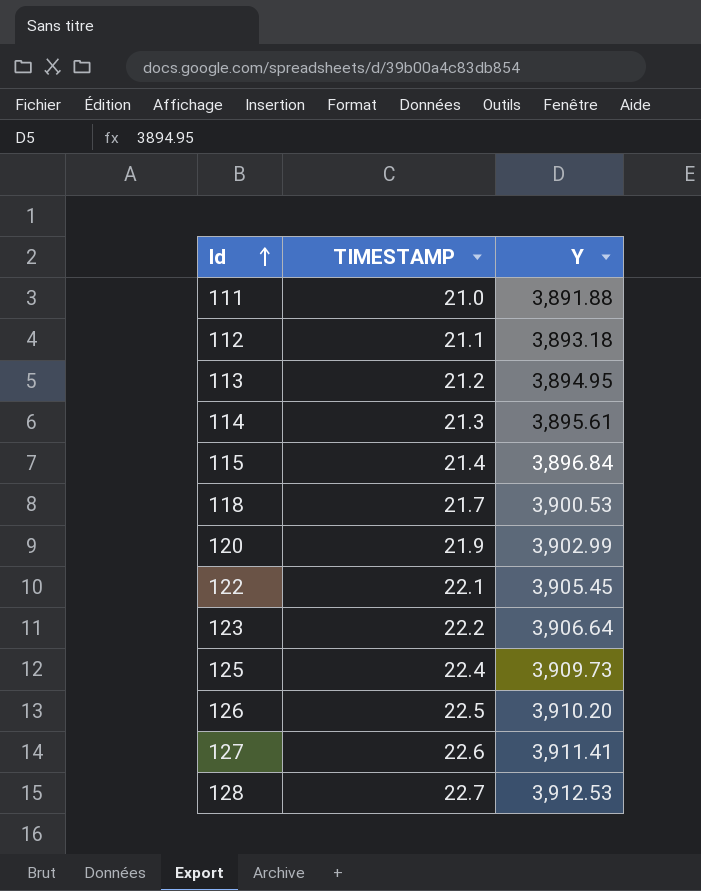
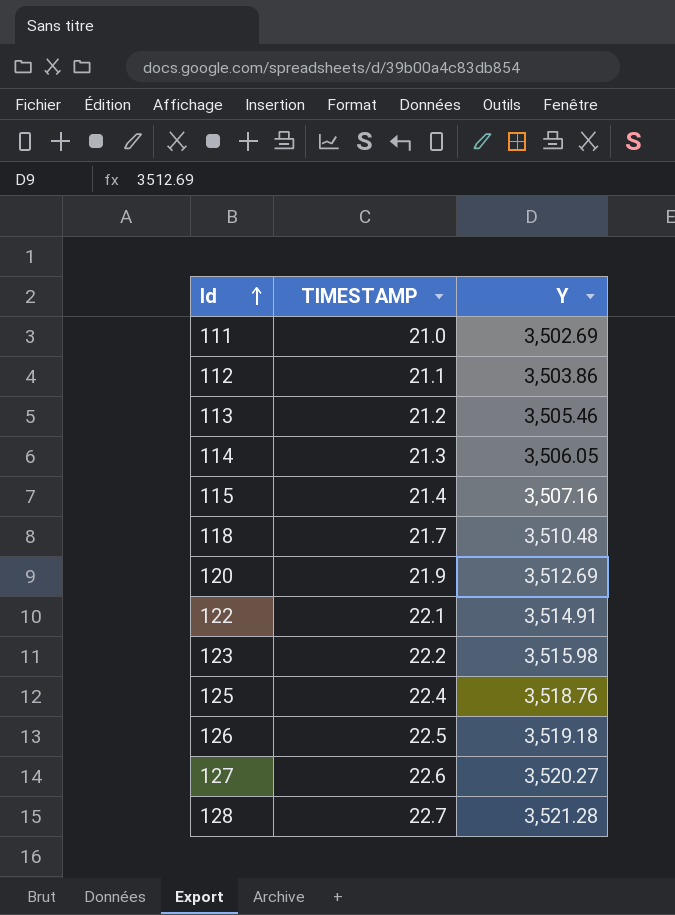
111 | Y: 3,891.88 -> 3,502.69
112 | Y: 3,893.18 -> 3,503.86
113 | Y: 3,894.95 -> 3,505.46
114 | Y: 3,895.61 -> 3,506.05
115 | Y: 3,896.84 -> 3,507.16
118 | Y: 3,900.53 -> 3,510.48
120 | Y: 3,902.99 -> 3,512.69
122 | Y: 3,905.45 -> 3,514.91
123 | Y: 3,906.64 -> 3,515.98
125 | Y: 3,909.73 -> 3,518.76
126 | Y: 3,910.20 -> 3,519.18
127 | Y: 3,911.41 -> 3,520.27
128 | Y: 3,912.53 -> 3,521.28

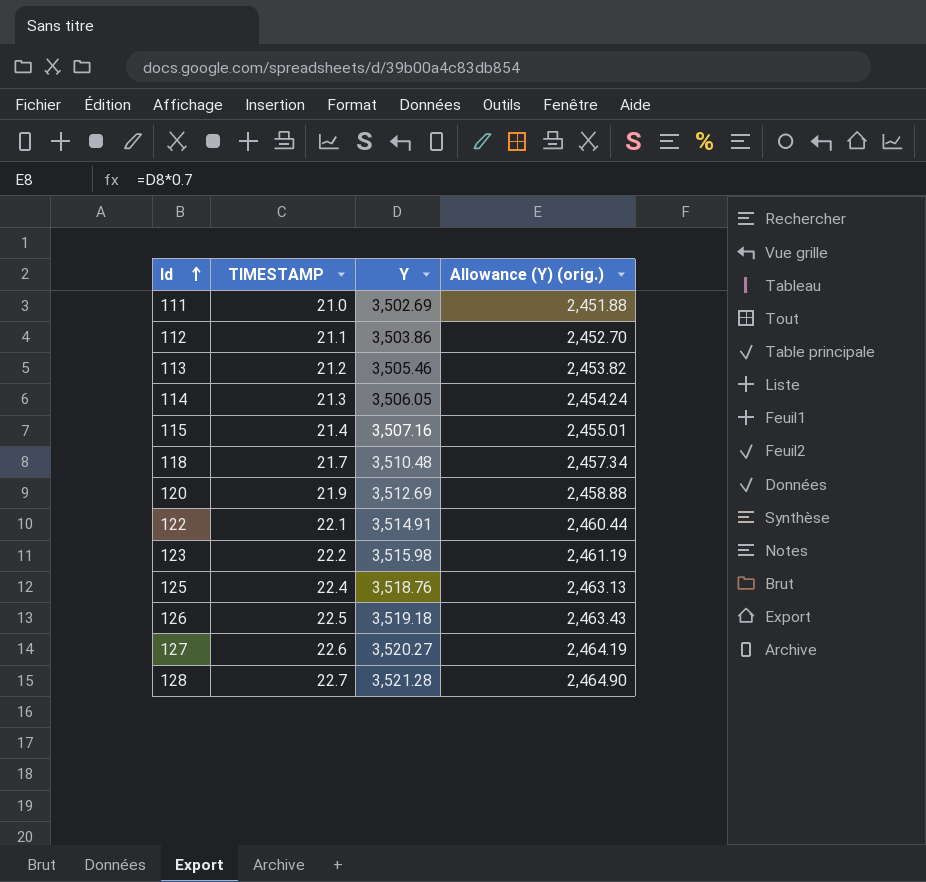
column Allowance (Y) (orig.) | formula: none -> [Y] * 0.7

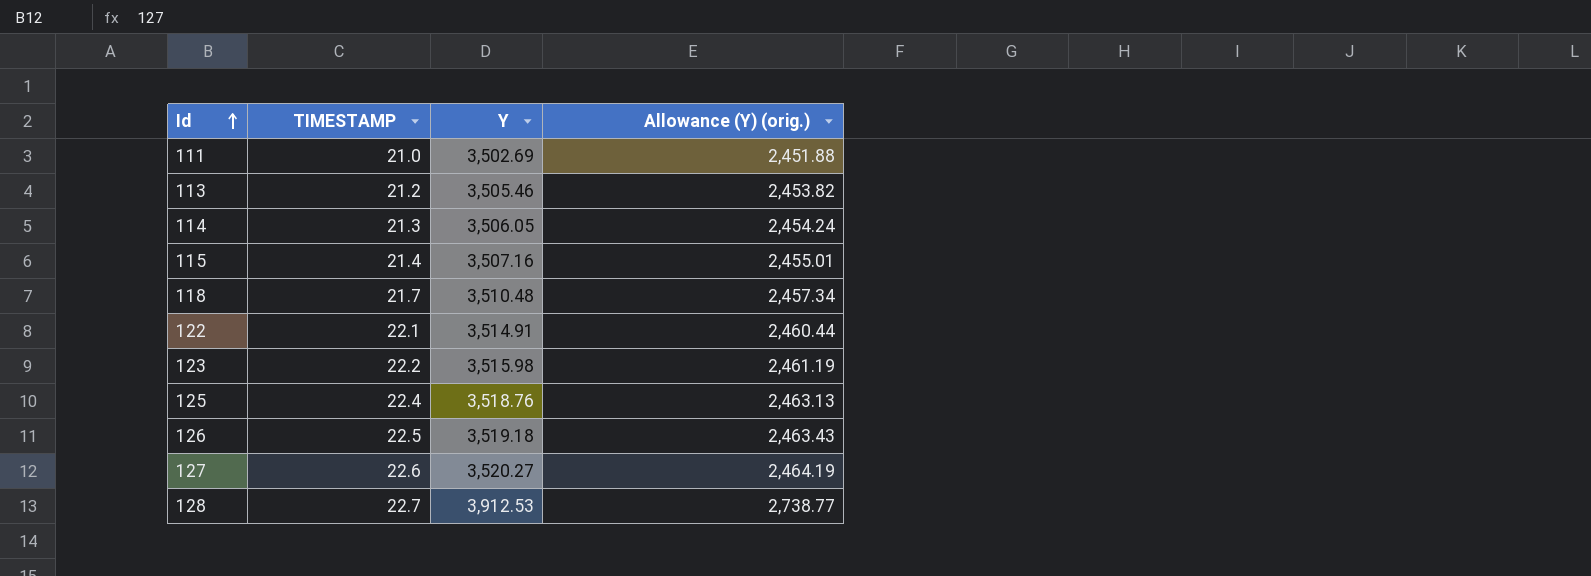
row 112: 21.1 | 3,503.86 | 2,452.70 -> none
row 120: 21.9 | 3,512.69 | 2,458.88 -> none
128 | Y: 3,521.28 -> 3,912.53
128 | Allowance (Y) (orig.): 2,464.90 -> 2,738.77

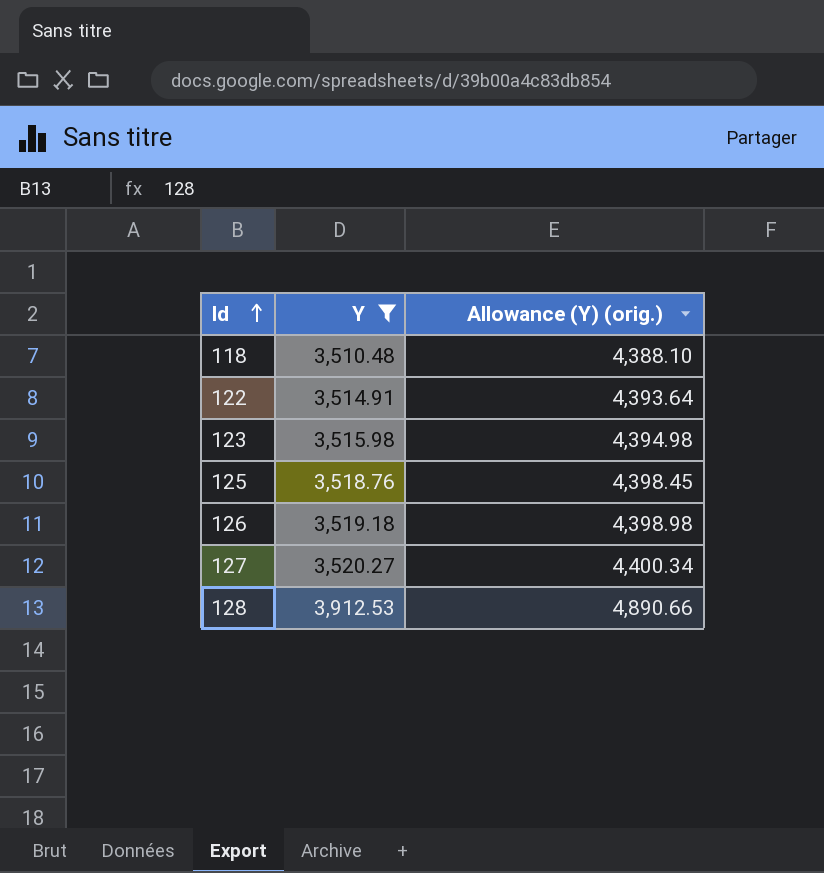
filter: none -> Y >= 3,510.48
column TIMESTAMP | position: 2 -> none
column Allowance (Y) (orig.) | formula: [Y] * 0.7 -> [Y] * 1.25

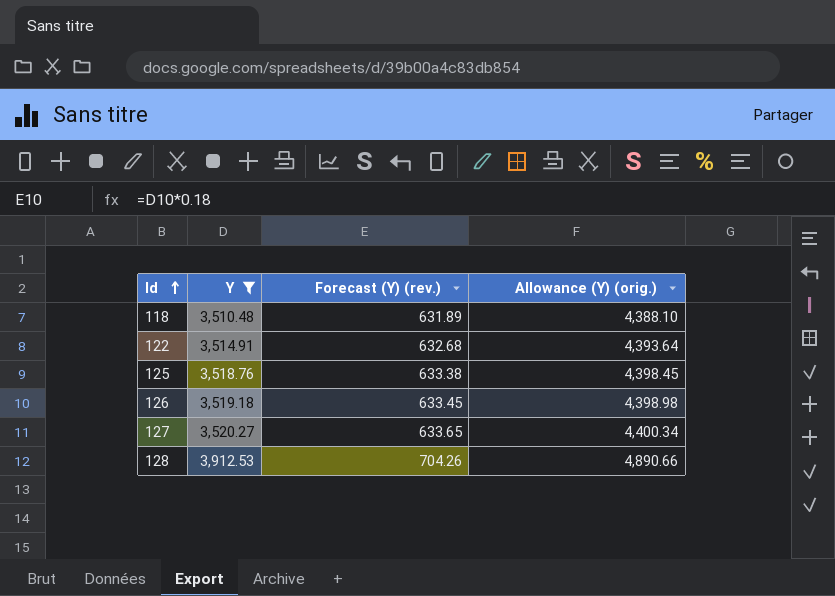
column Forecast (Y) (rev.) | formula: none -> [Y] * 0.18
row 123: 3,515.98 | 4,394.98 -> none

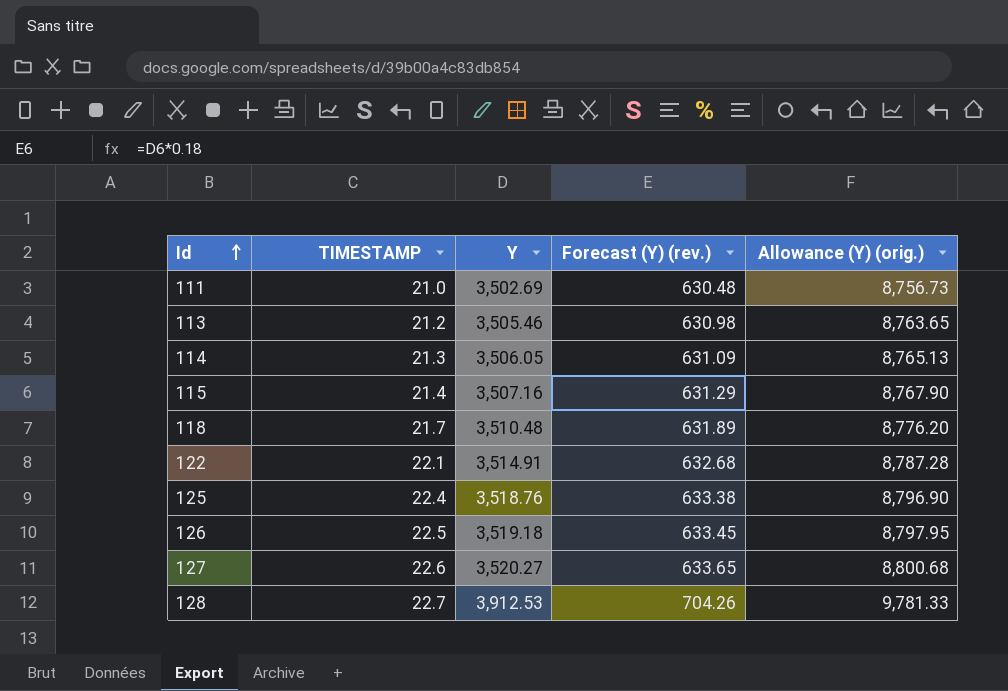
filter: Y >= 3,510.48 -> none
column TIMESTAMP | position: none -> 2
column Allowance (Y) (orig.) | formula: [Y] * 1.25 -> [Y] * 2.5

